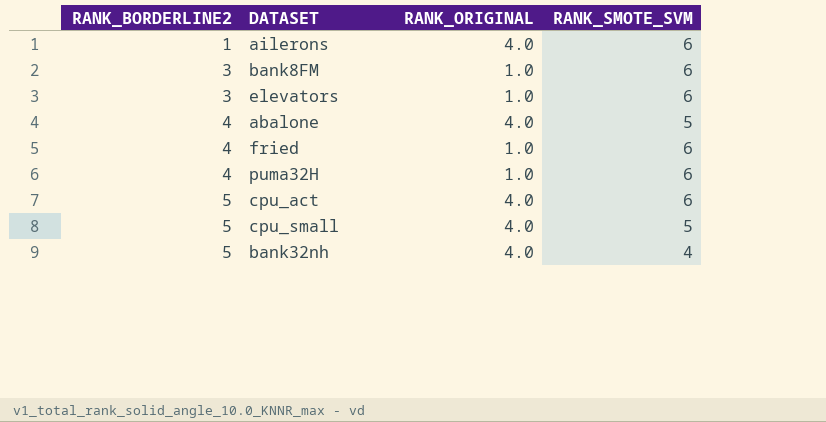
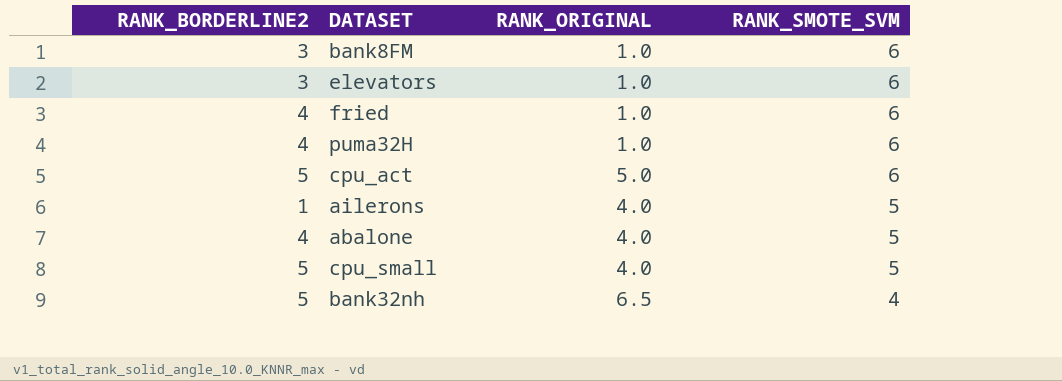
row order: RANK_BORDERLINE2 ascending -> RANK_SMOTE_SVM descending
cpu_act | RANK_ORIGINAL: 4.0 -> 5.0
ailerons | RANK_SMOTE_SVM: 6 -> 5
bank32nh | RANK_ORIGINAL: 4.0 -> 6.5

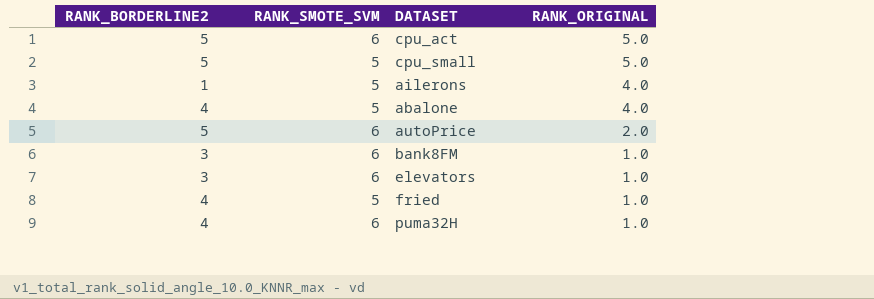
row order: RANK_SMOTE_SVM descending -> RANK_ORIGINAL descending
column RANK_SMOTE_SVM | position: 4 -> 2
row bank32nh: 5 | 6.5 | 4 -> none
cpu_small | RANK_ORIGINAL: 4.0 -> 5.0
row autoPrice: none -> 5 | 6 | 2.0
fried | RANK_SMOTE_SVM: 6 -> 5

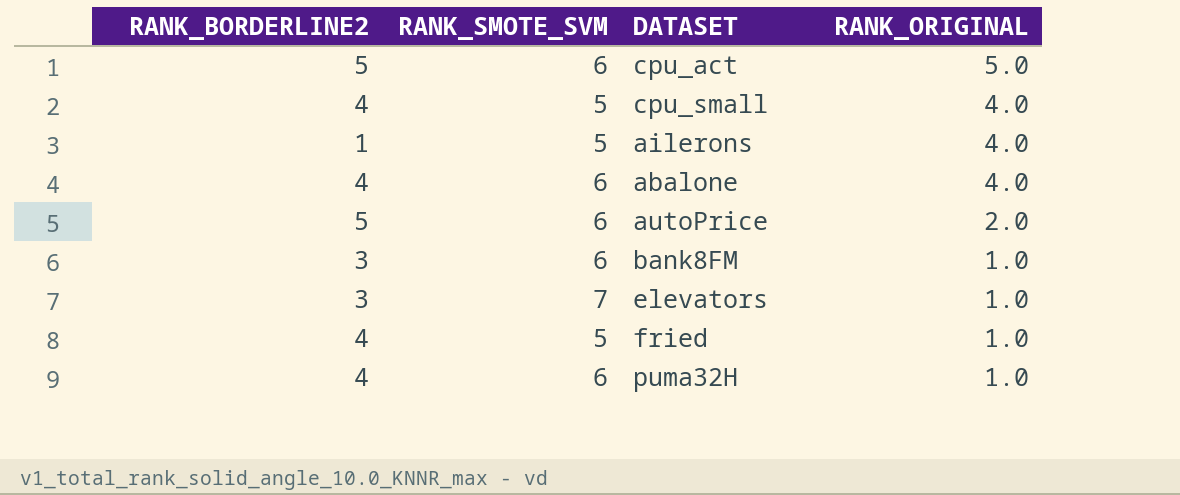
cpu_small | RANK_BORDERLINE2: 5 -> 4
cpu_small | RANK_ORIGINAL: 5.0 -> 4.0
abalone | RANK_SMOTE_SVM: 5 -> 6
elevators | RANK_SMOTE_SVM: 6 -> 7

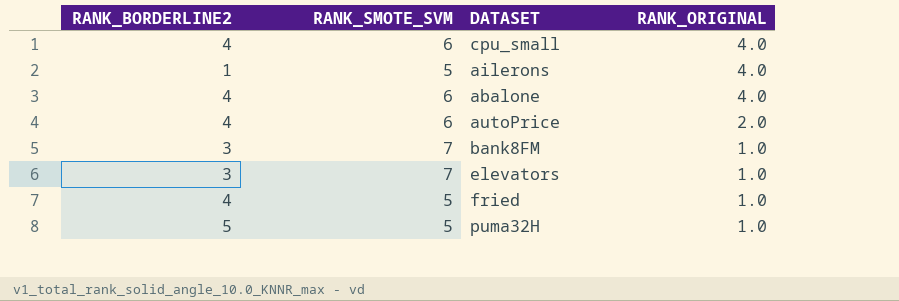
row cpu_act: 5 | 6 | 5.0 -> none
cpu_small | RANK_SMOTE_SVM: 5 -> 6
autoPrice | RANK_BORDERLINE2: 5 -> 4
bank8FM | RANK_SMOTE_SVM: 6 -> 7
puma32H | RANK_BORDERLINE2: 4 -> 5
puma32H | RANK_SMOTE_SVM: 6 -> 5

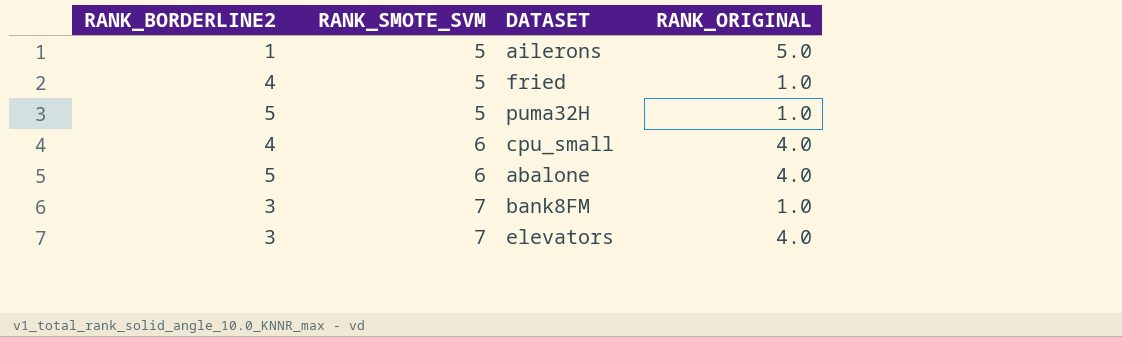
row order: RANK_ORIGINAL descending -> RANK_SMOTE_SVM ascending
row autoPrice: 4 | 6 | 2.0 -> none
ailerons | RANK_ORIGINAL: 4.0 -> 5.0
abalone | RANK_BORDERLINE2: 4 -> 5
elevators | RANK_ORIGINAL: 1.0 -> 4.0

